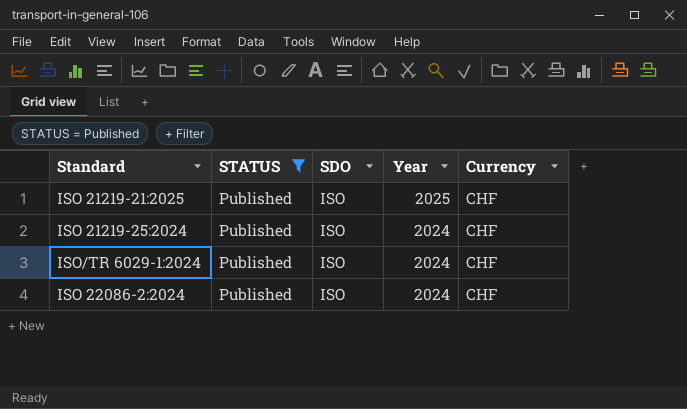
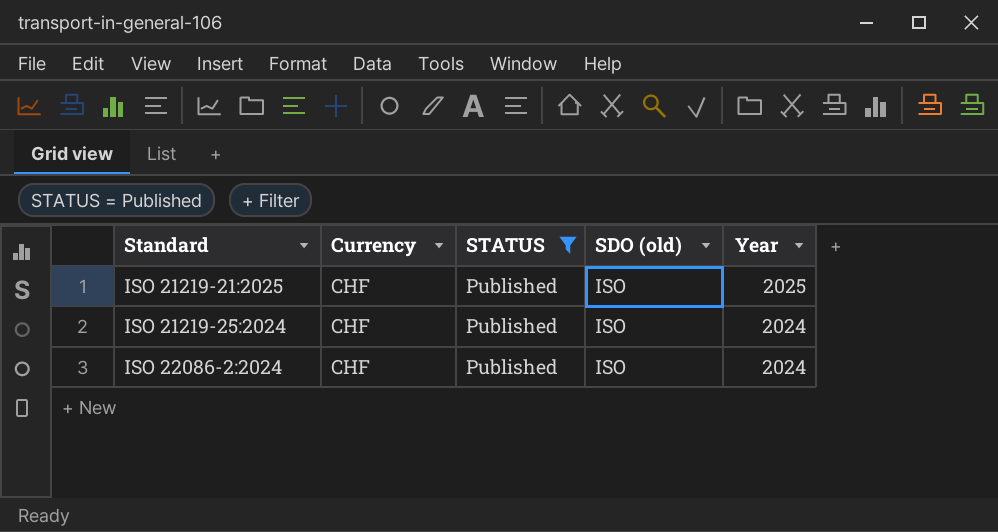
column Currency | position: 5 -> 2
column name: SDO -> SDO (old)
row ISO/TR 6029-1:2024: Published | ISO | 2024 | CHF -> none

